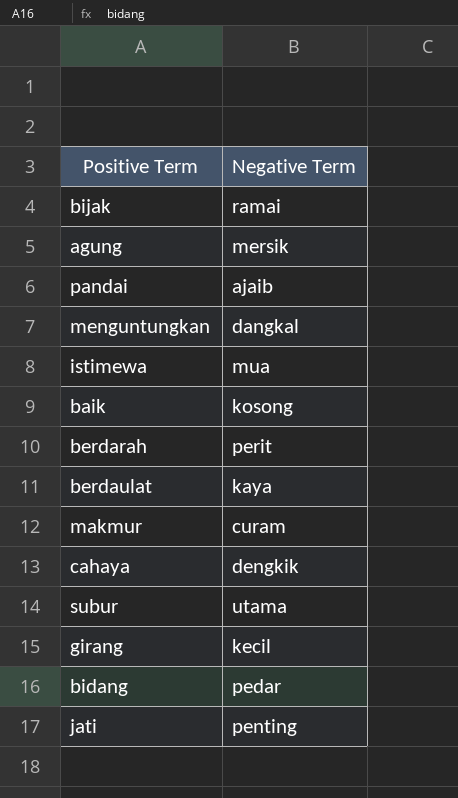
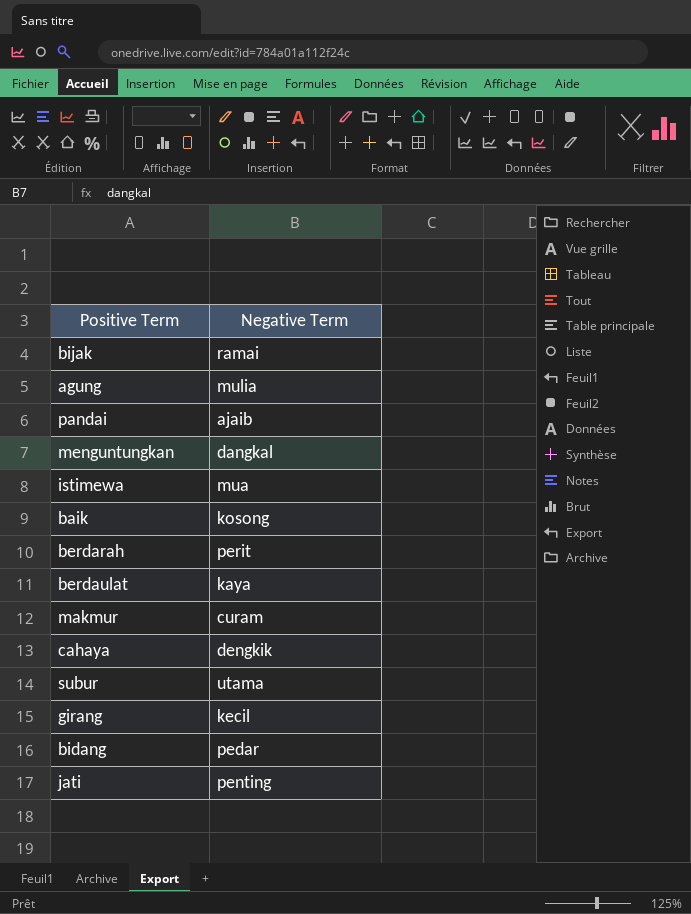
agung | Negative Term: mersik -> mulia

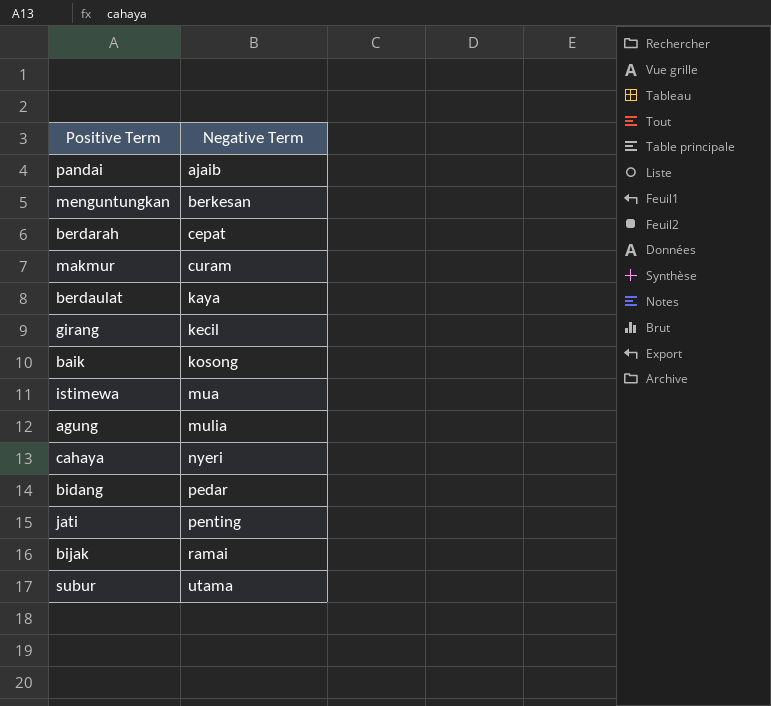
row order: none -> Negative Term ascending
menguntungkan | Negative Term: dangkal -> berkesan
berdarah | Negative Term: perit -> cepat
cahaya | Negative Term: dengkik -> nyeri

